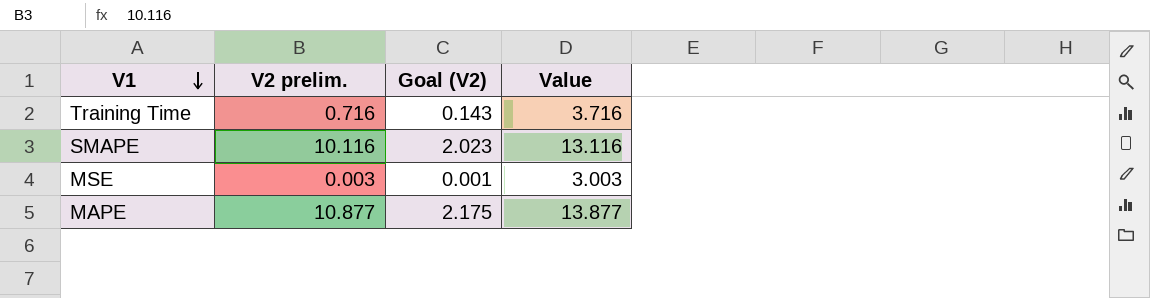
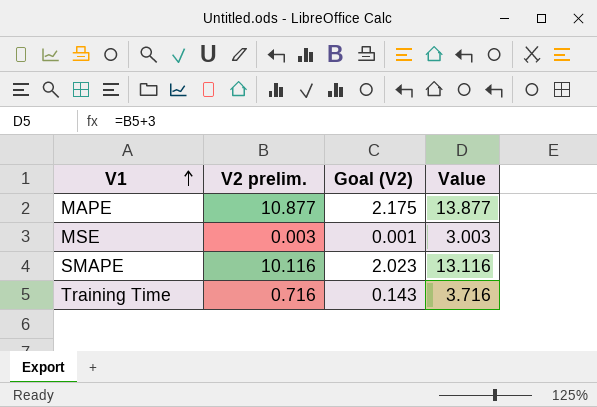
row order: V1 descending -> V1 ascending

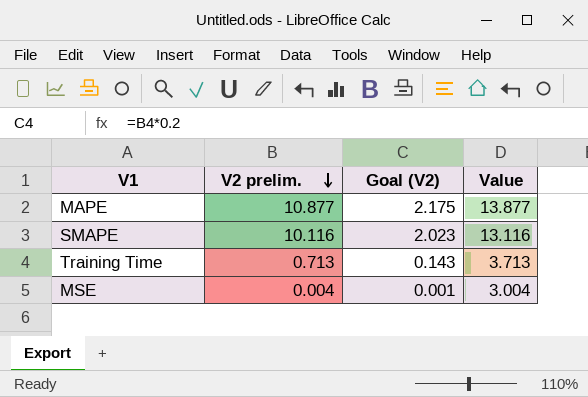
row order: V1 ascending -> V2 prelim. descending
Training Time | V2 prelim.: 0.716 -> 0.713
Training Time | Value: 3.716 -> 3.713
MSE | V2 prelim.: 0.003 -> 0.004
MSE | Value: 3.003 -> 3.004

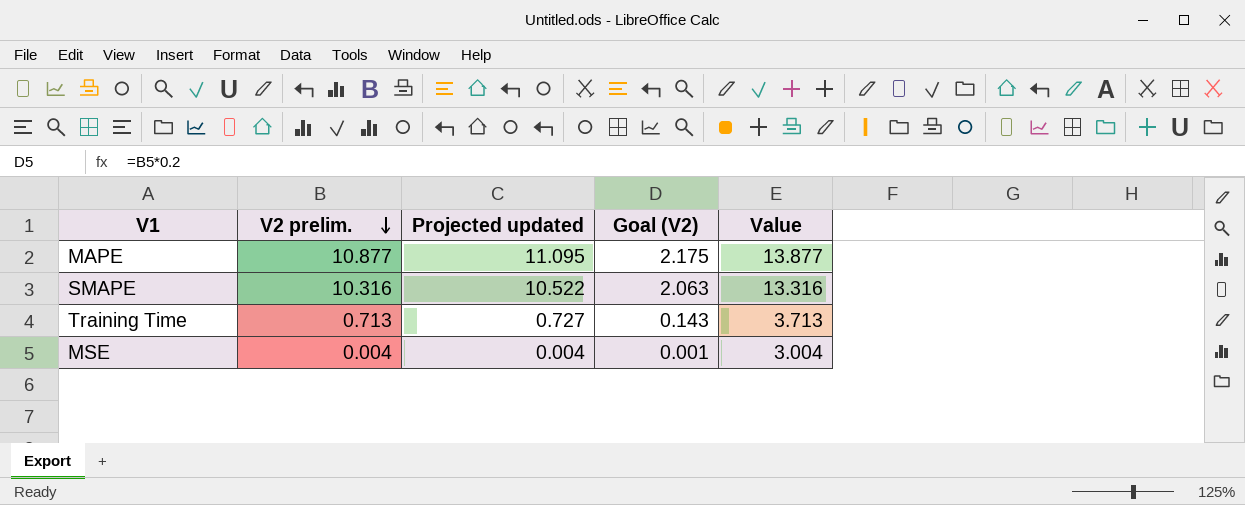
column Projected updated | formula: none -> [V2 prelim.] * 1.02
SMAPE | V2 prelim.: 10.116 -> 10.316
SMAPE | Goal (V2): 2.023 -> 2.063
SMAPE | Value: 13.116 -> 13.316

